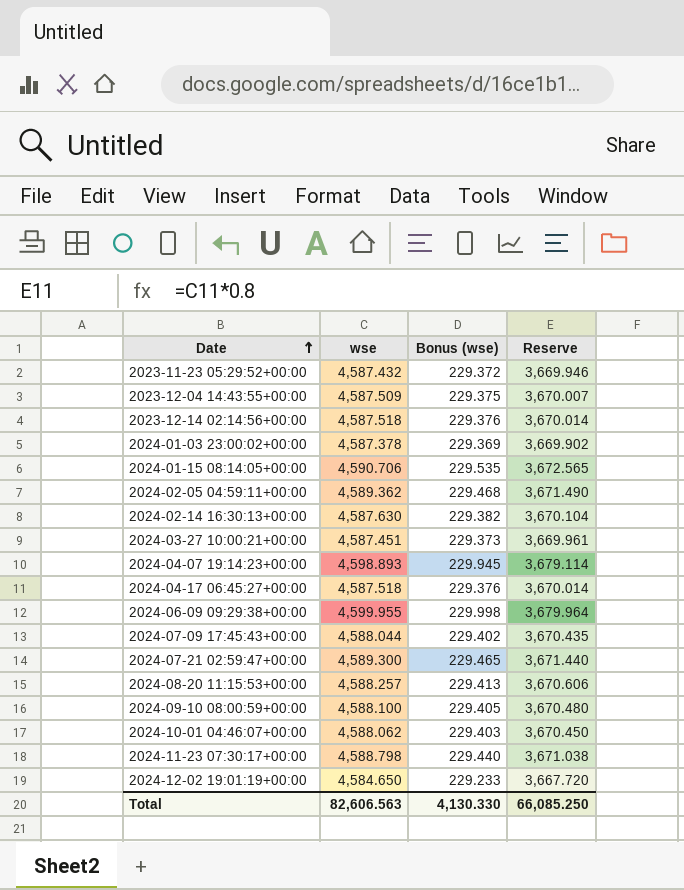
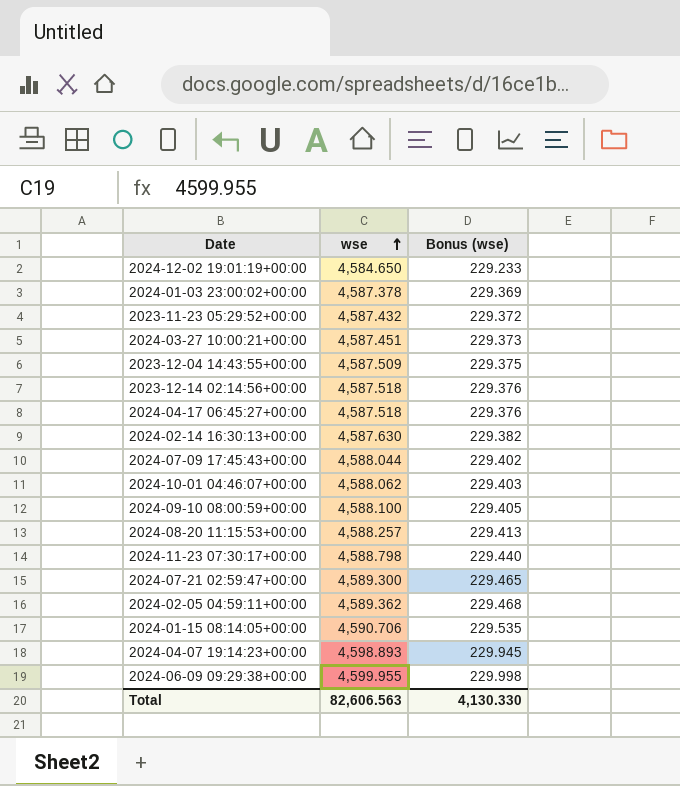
row order: Date ascending -> wse ascending
column Reserve | formula: [wse] * 0.8 -> none

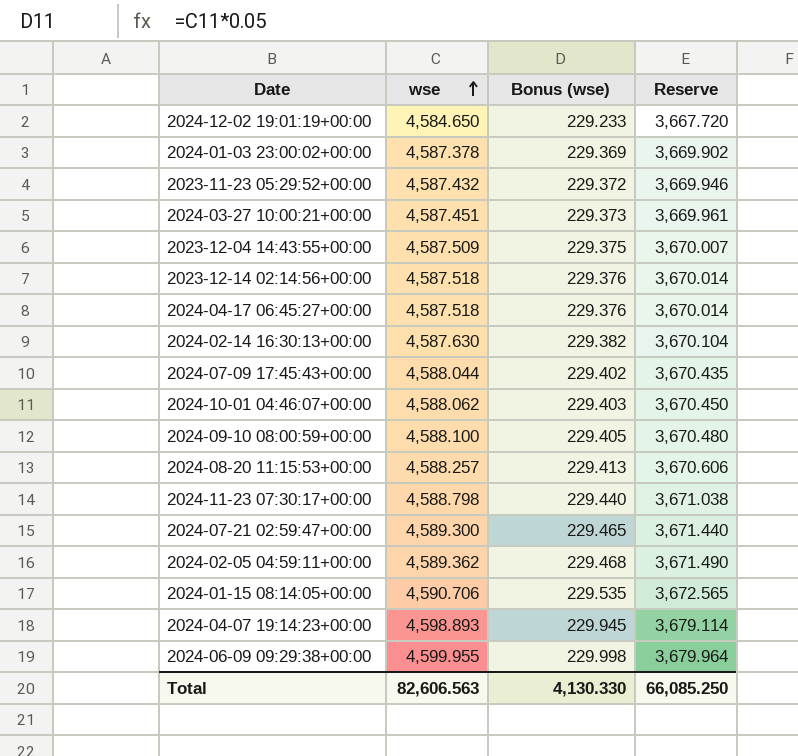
column Reserve | formula: none -> [wse] * 0.8

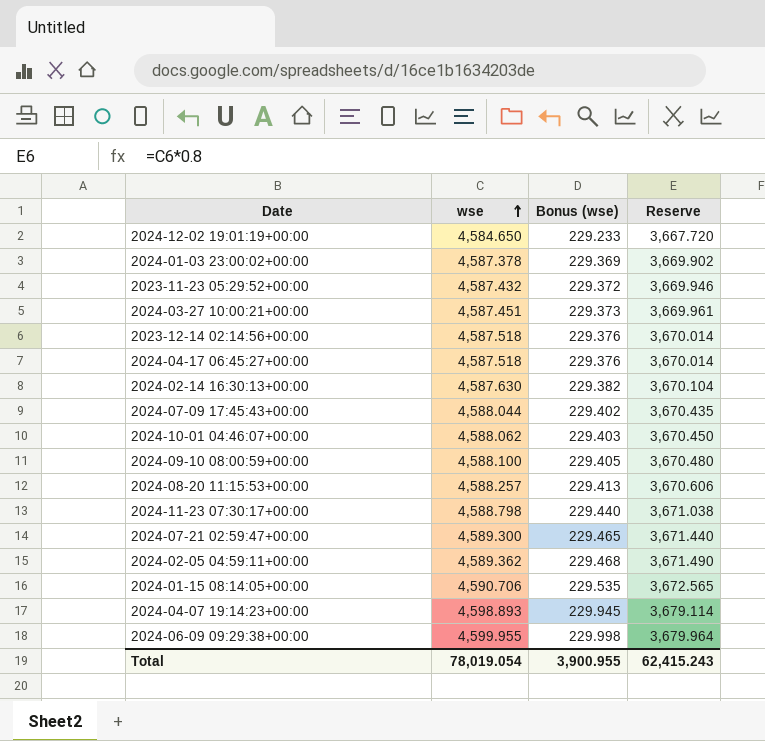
row 2023-12-04 14:43:55+00:00: 4,587.509 | 229.375 | 3,670.007 -> none
Total | wse: 82,606.563 -> 78,019.054
Total | Bonus (wse): 4,130.330 -> 3,900.955
Total | Reserve: 66,085.250 -> 62,415.243

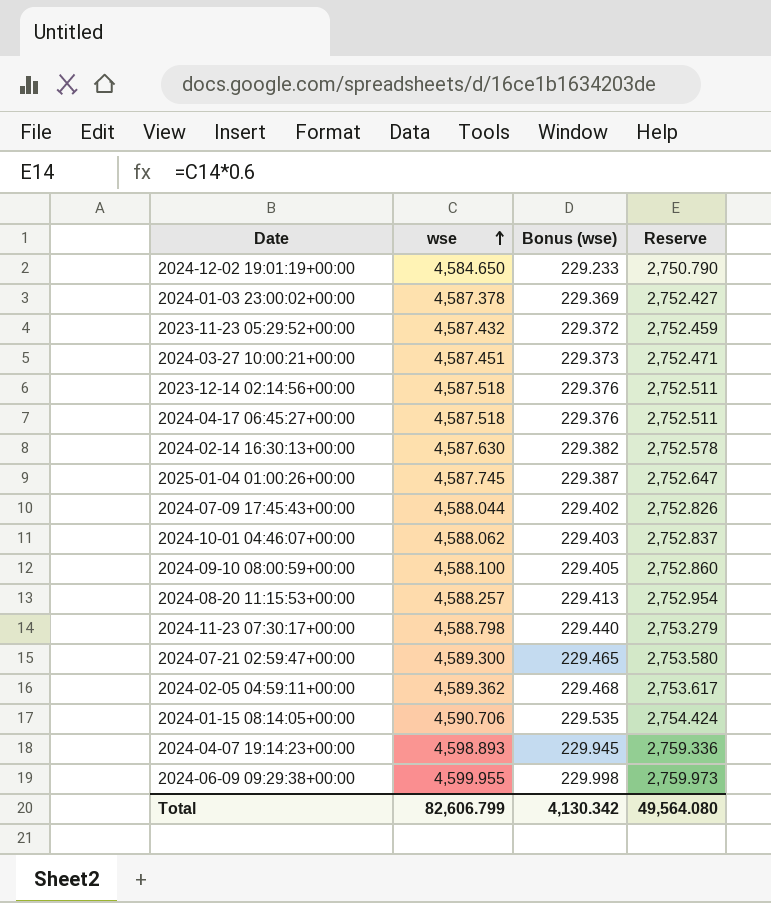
column Reserve | formula: [wse] * 0.8 -> [wse] * 0.6
row 2025-01-04 01:00:26+00:00: none -> 4,587.745 | 229.387 | 2,752.647
Total | wse: 78,019.054 -> 82,606.799
Total | Bonus (wse): 3,900.955 -> 4,130.342
Total | Reserve: 62,415.243 -> 49,564.080

